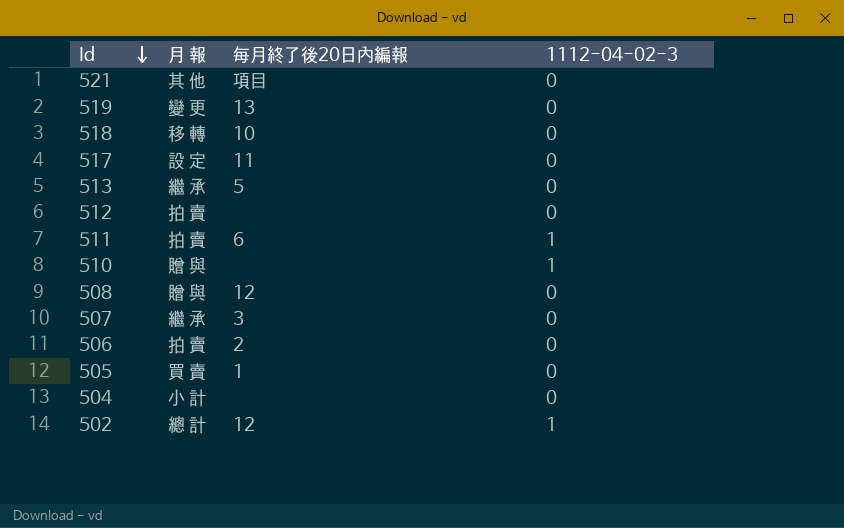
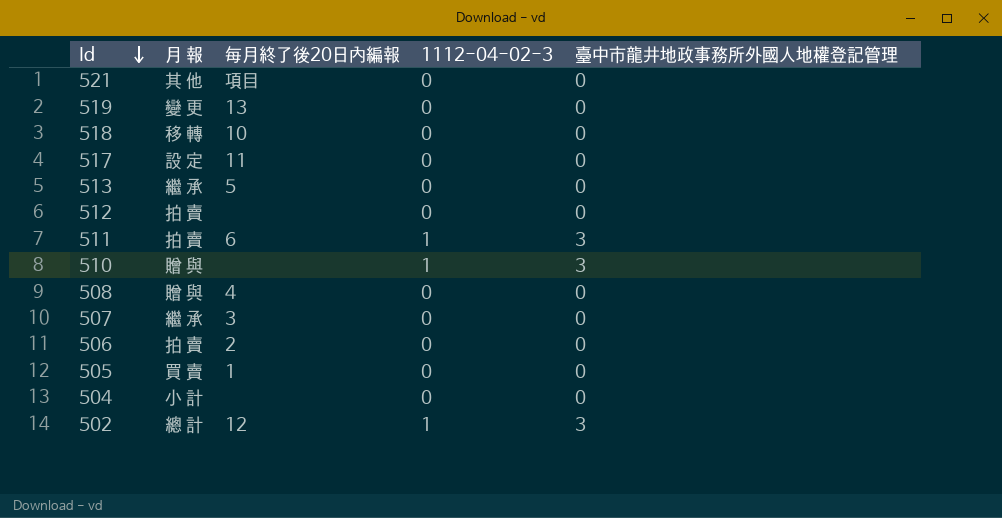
column 臺中市龍井地政事務所外國人地權登記管理 | position: none -> 5
508 | 每月終了後20日內編報: 12 -> 4

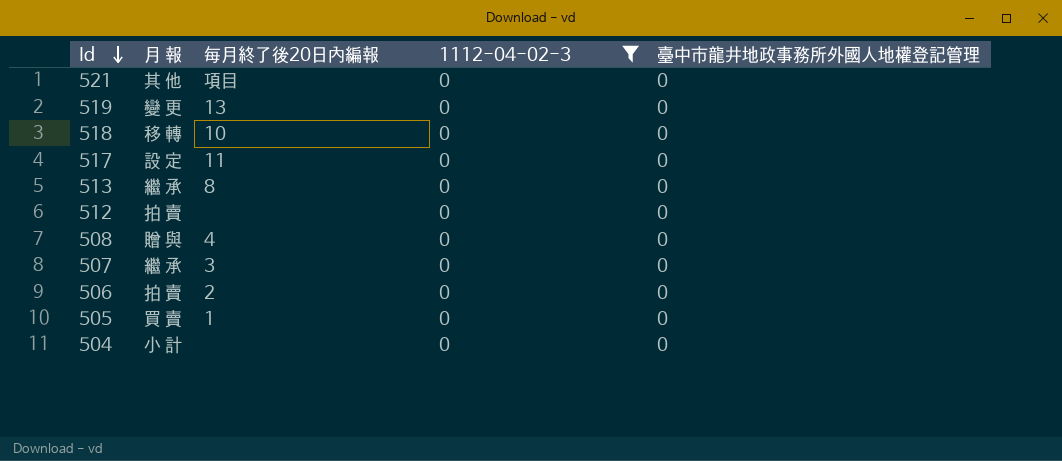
filter: none -> 1112-04-02-3 = 0
513 | 每月終了後20日內編報: 5 -> 8

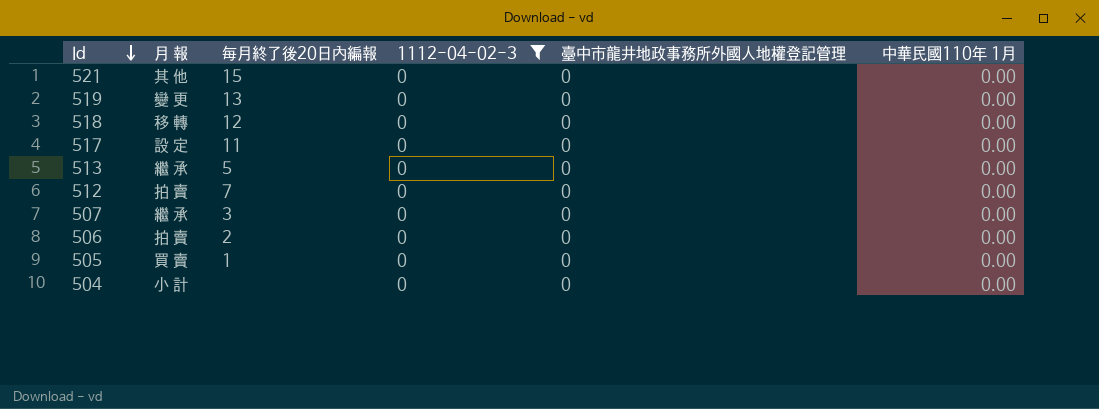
column 中華民國110年 1月 | position: none -> 6
row 508: 贈 與 | 4 | 0 | 0 -> none
521 | 每月終了後20日內編報: 項目 -> 15
518 | 每月終了後20日內編報: 10 -> 12
513 | 每月終了後20日內編報: 8 -> 5
512 | 每月終了後20日內編報: none -> 7

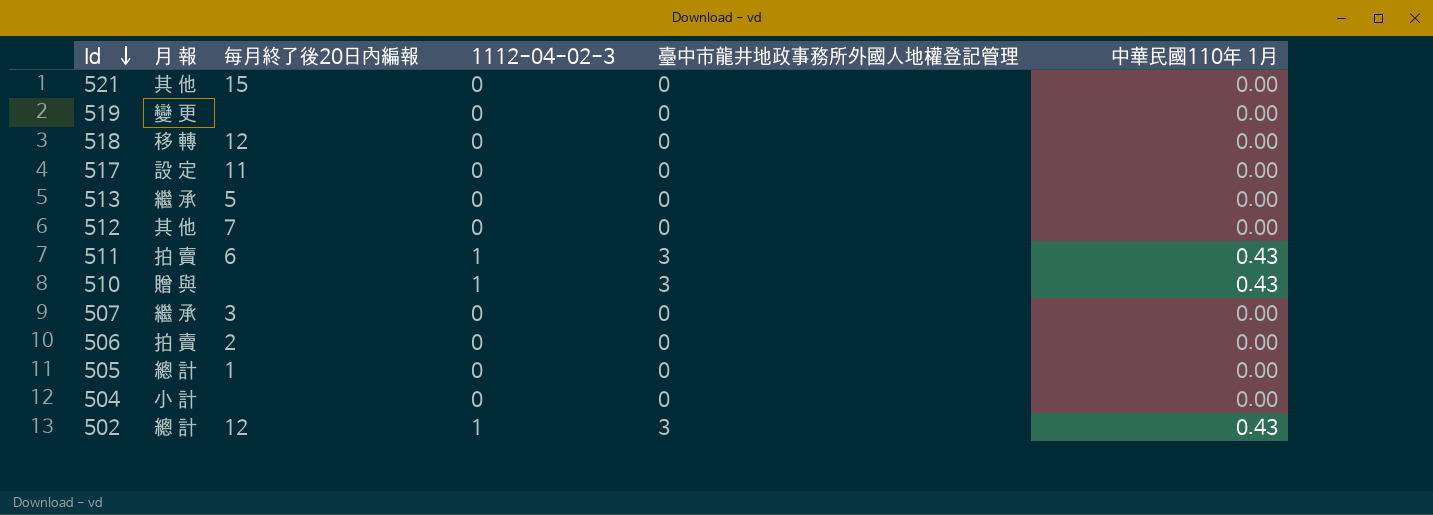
filter: 1112-04-02-3 = 0 -> none
519 | 每月終了後20日內編報: 13 -> none
512 | 月 報: 拍 賣 -> 其 他
505 | 月 報: 買 賣 -> 總 計

